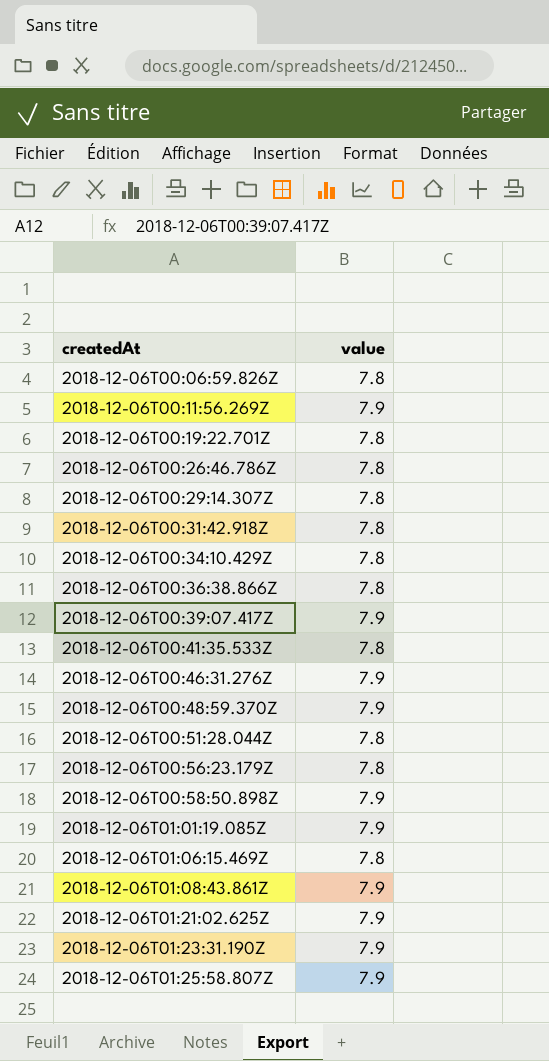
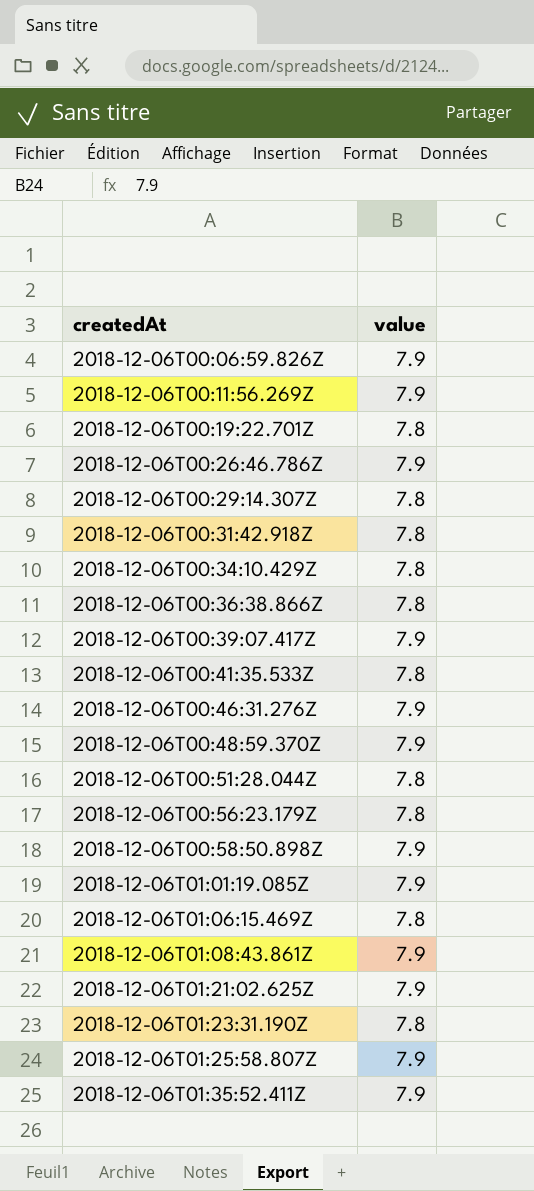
2018-12-06T00:06:59.826Z | value: 7.8 -> 7.9
2018-12-06T00:26:46.786Z | value: 7.8 -> 7.9
2018-12-06T01:23:31.190Z | value: 7.9 -> 7.8
row 2018-12-06T01:35:52.411Z: none -> 7.9

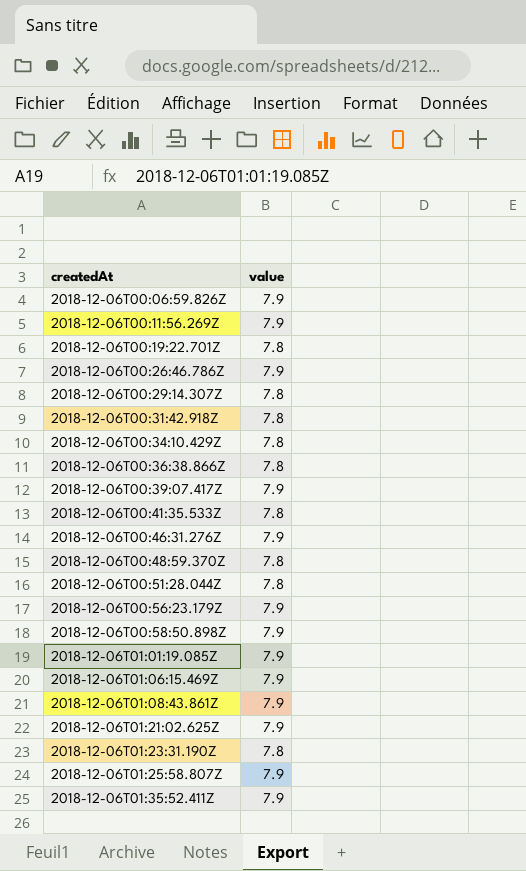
2018-12-06T00:48:59.370Z | value: 7.9 -> 7.8
2018-12-06T00:56:23.179Z | value: 7.8 -> 7.9
2018-12-06T01:06:15.469Z | value: 7.8 -> 7.9

